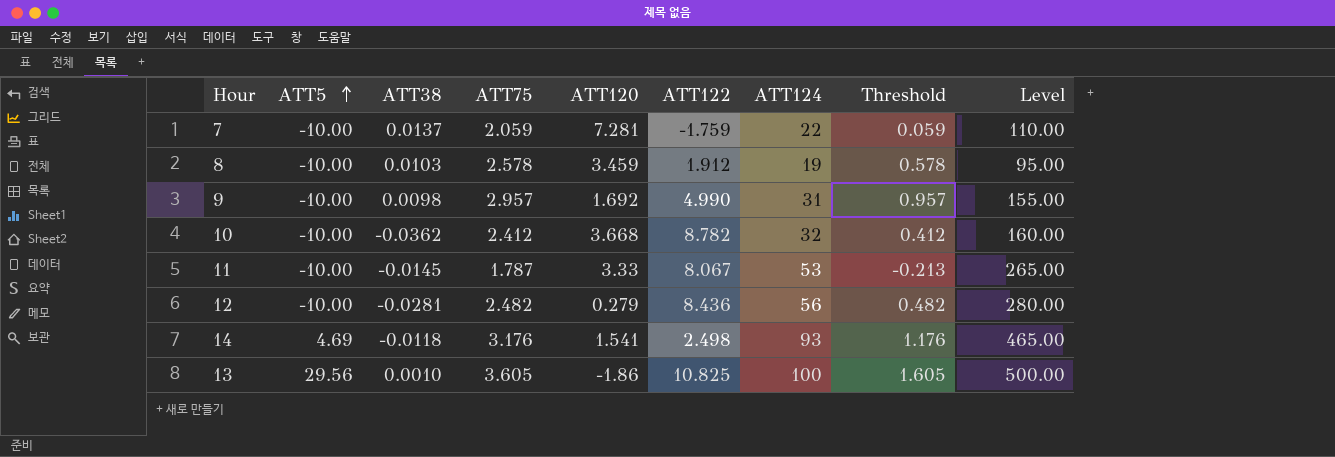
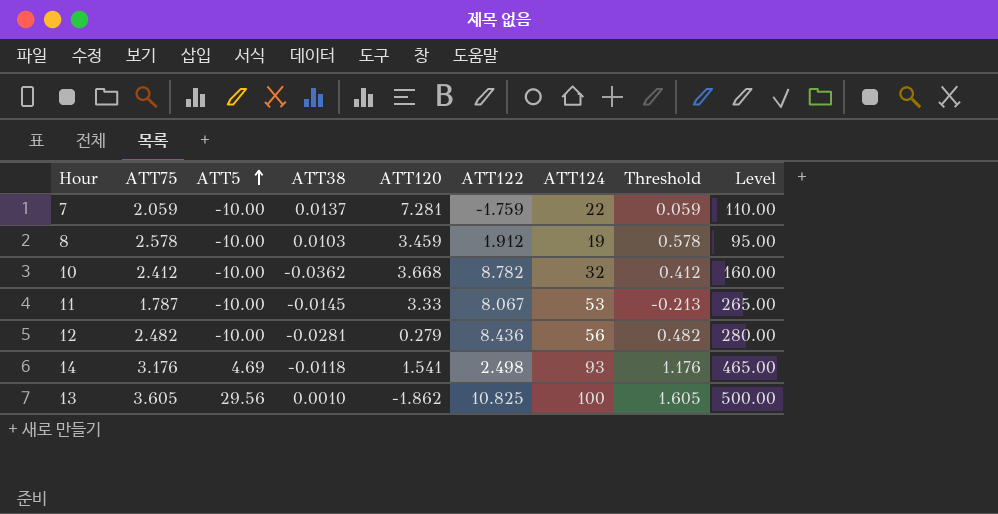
column ATT75 | position: 4 -> 2
row 9: -10.00 | 0.0098 | 2.957 | 1.692 | 4.990 | 31 | 0.957 | 155.00 -> none
13 | ATT120: -1.86 -> -1.862

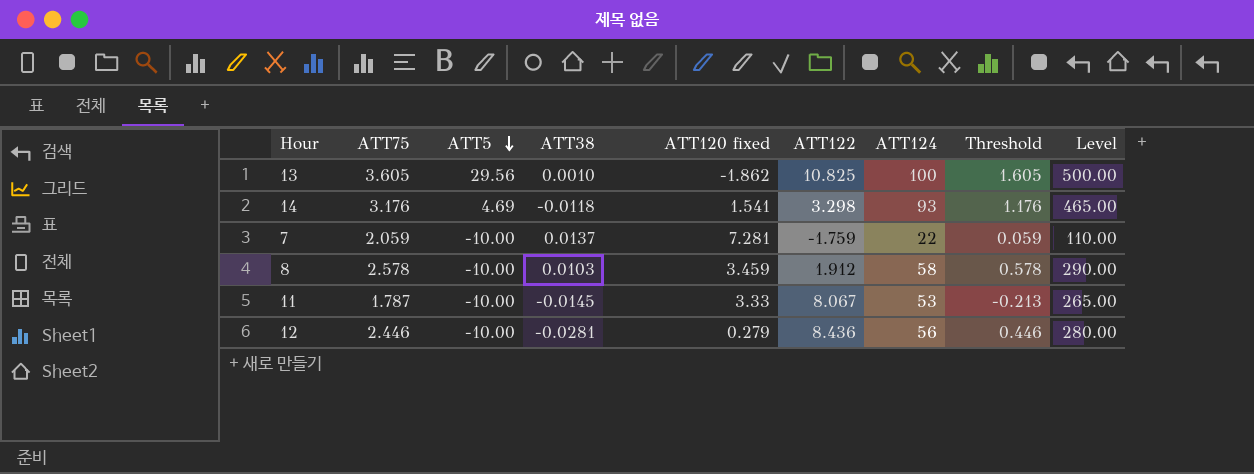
row order: ATT5 ascending -> ATT5 descending
column name: ATT120 -> ATT120 fixed
row 10: 2.412 | -10.00 | -0.0362 | 3.668 | 8.782 | 32 | 0.412 | 160.00 -> none
14 | ATT122: 2.498 -> 3.298
8 | ATT124: 19 -> 58
8 | Level: 95.00 -> 290.00
12 | ATT75: 2.482 -> 2.446
12 | Threshold: 0.482 -> 0.446

